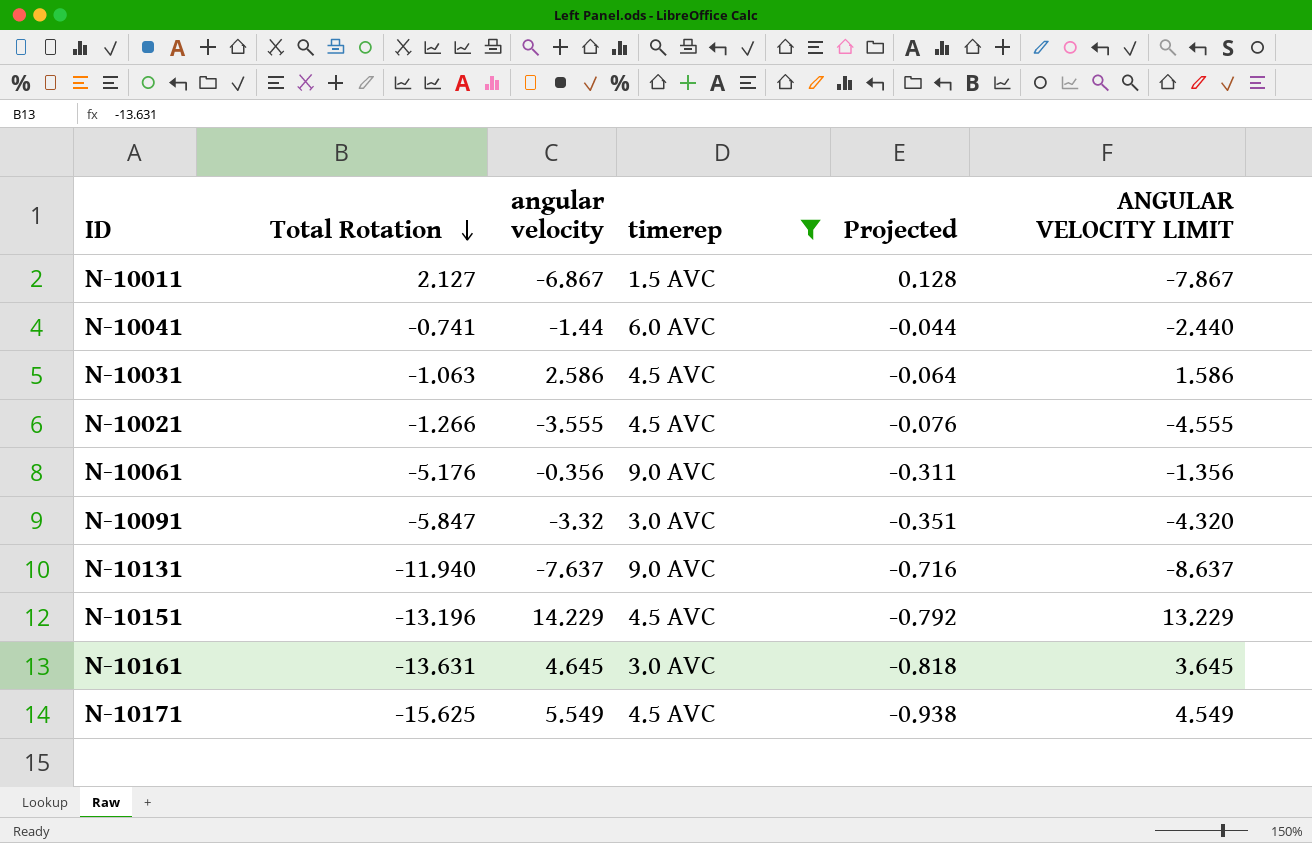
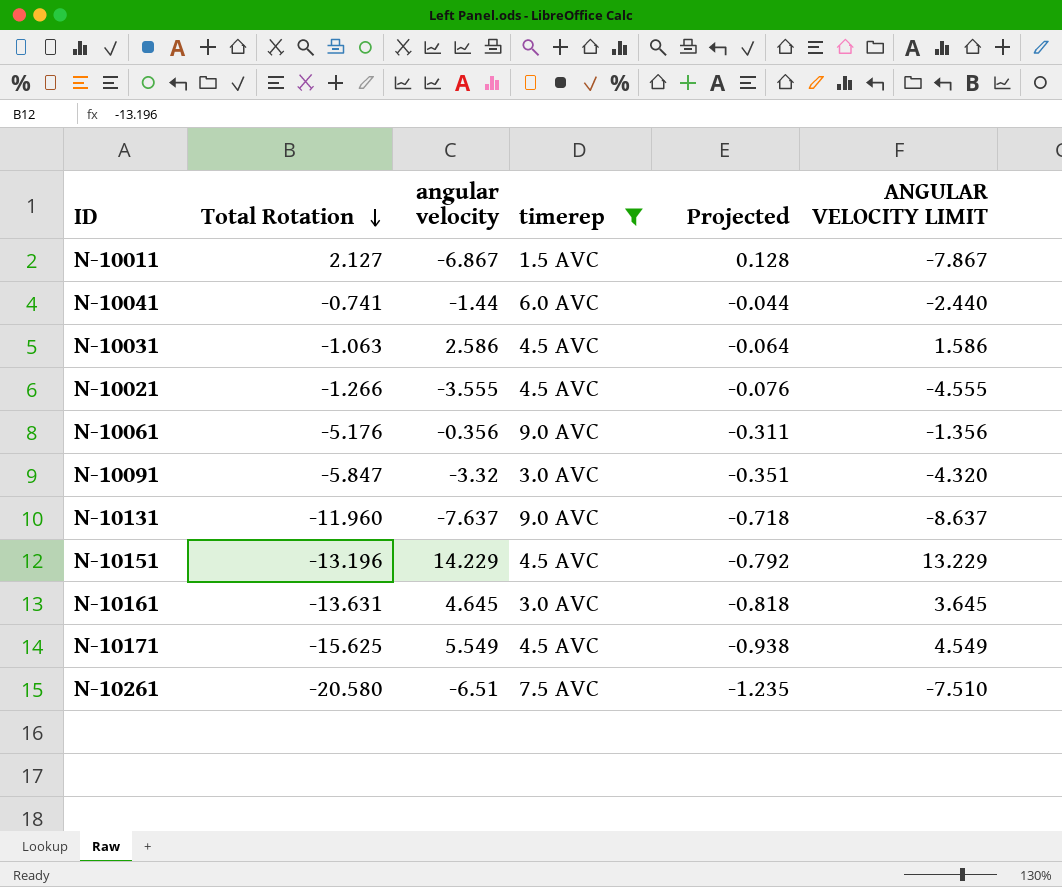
N-10131 | Total Rotation: -11.940 -> -11.960
N-10131 | Projected: -0.716 -> -0.718
row N-10261: none -> -20.580 | -6.51 | 7.5 AVC | -1.235 | -7.510

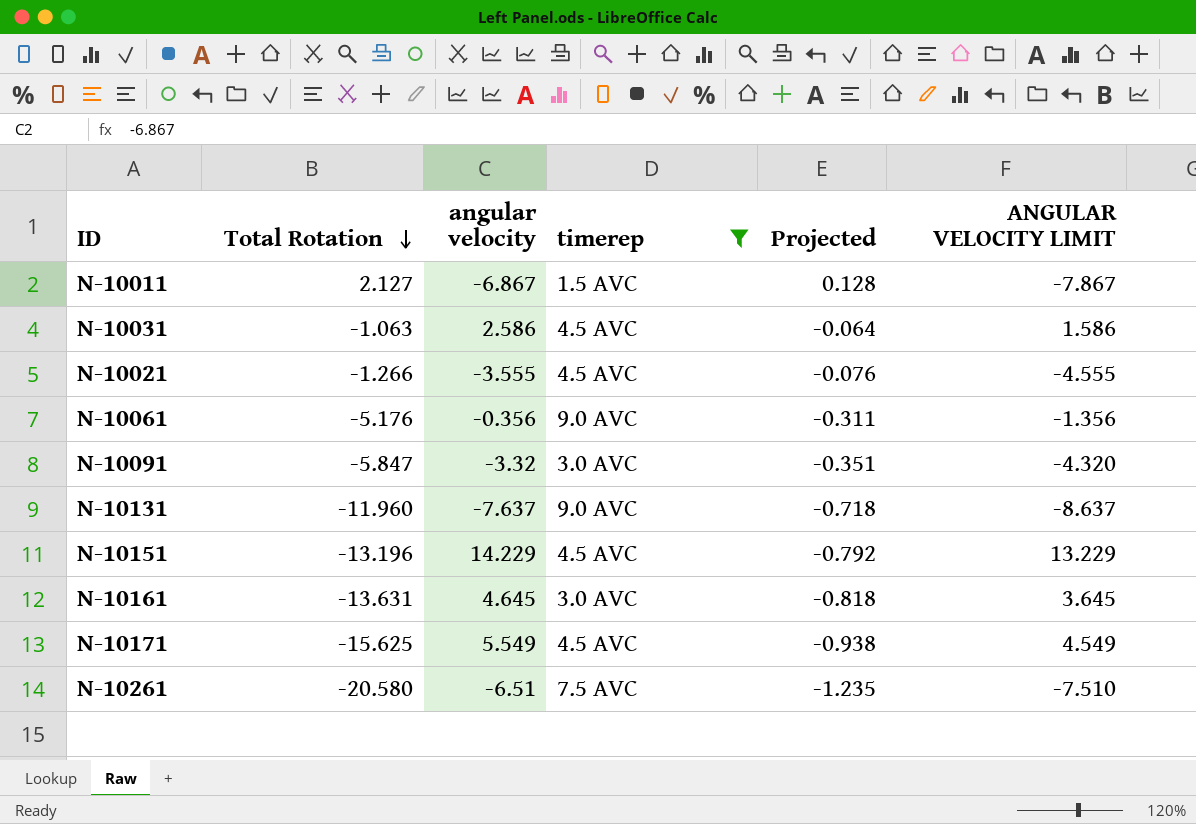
row N-10041: -0.741 | -1.44 | 6.0 AVC | -0.044 | -2.440 -> none

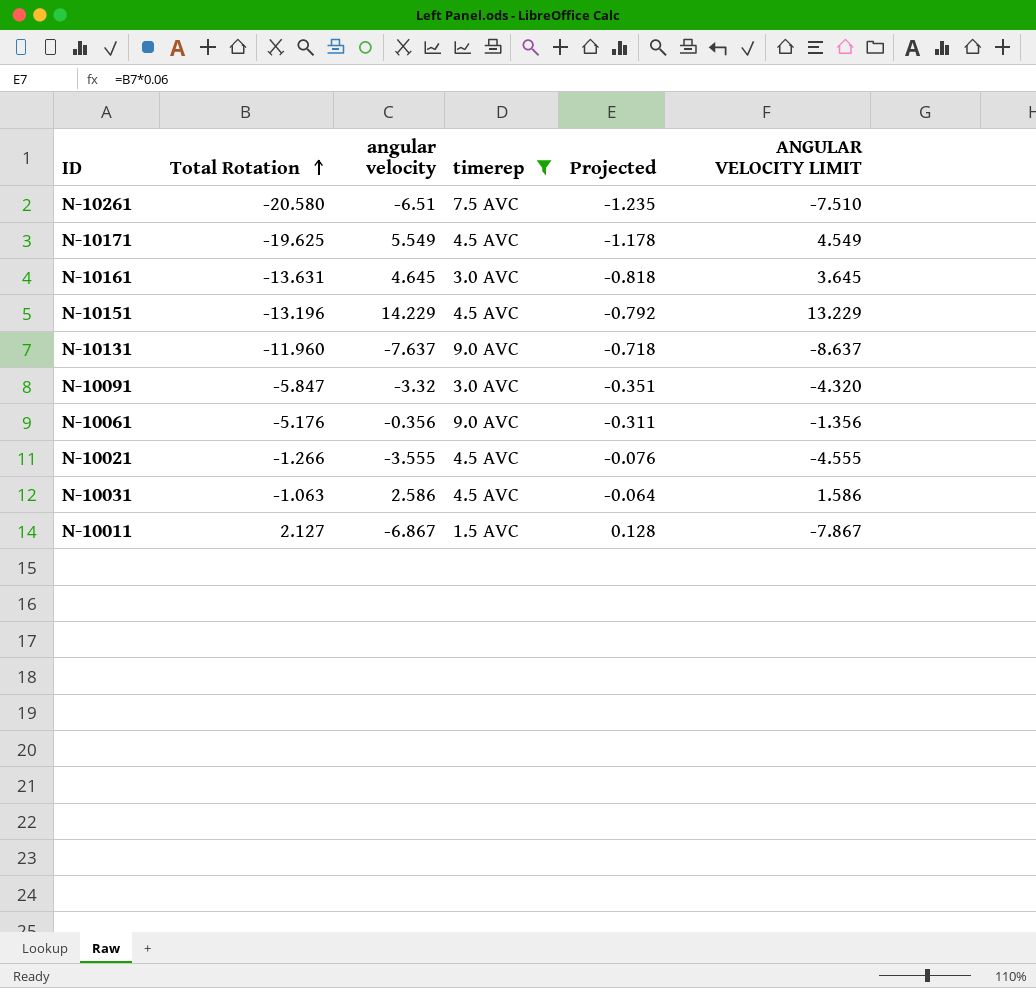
row order: Total Rotation descending -> Total Rotation ascending
N-10171 | Total Rotation: -15.625 -> -19.625
N-10171 | Projected: -0.938 -> -1.178

